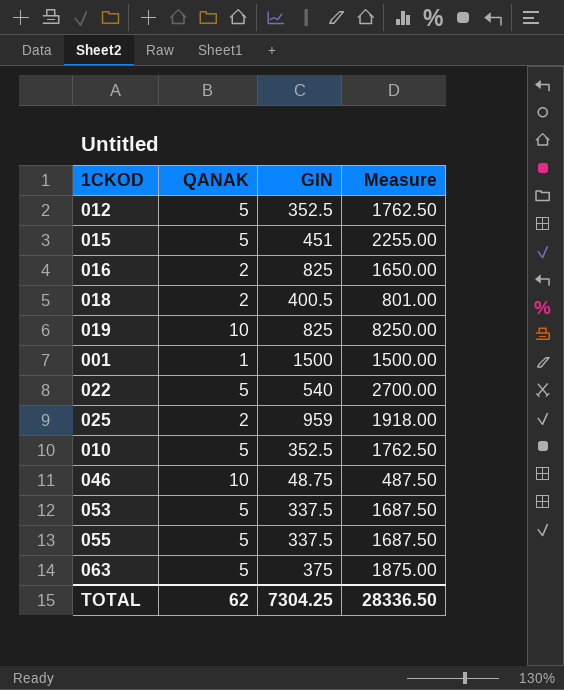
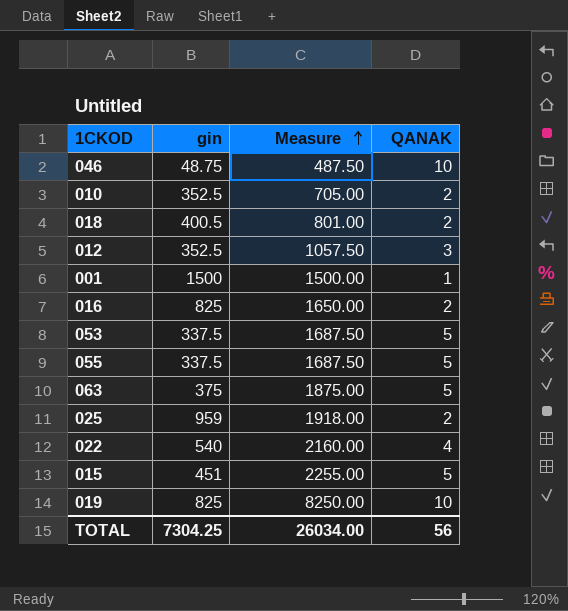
row order: none -> Measure ascending
column name: GIN -> gin
column QANAK | position: 2 -> 4
010 | Measure: 1762.50 -> 705.00
010 | QANAK: 5 -> 2
012 | Measure: 1762.50 -> 1057.50
012 | QANAK: 5 -> 3
022 | Measure: 2700.00 -> 2160.00
022 | QANAK: 5 -> 4
TOTAL | Measure: 28336.50 -> 26034.00
TOTAL | QANAK: 62 -> 56

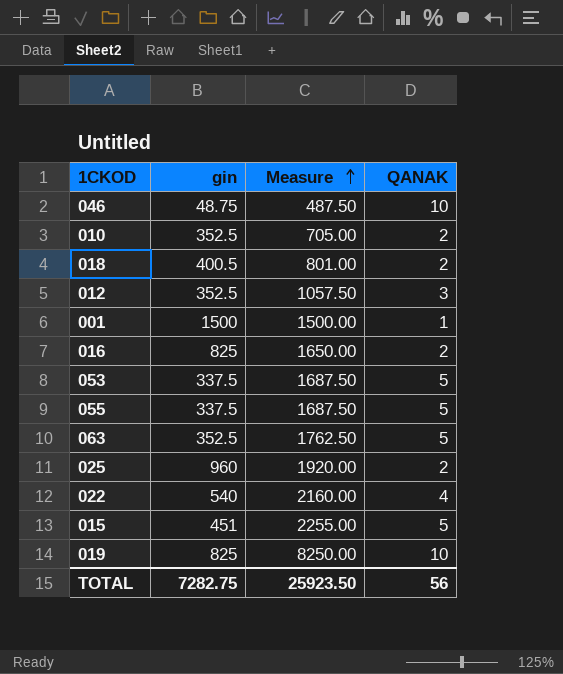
063 | gin: 375 -> 352.5
063 | Measure: 1875.00 -> 1762.50
025 | gin: 959 -> 960
025 | Measure: 1918.00 -> 1920.00
TOTAL | gin: 7304.25 -> 7282.75
TOTAL | Measure: 26034.00 -> 25923.50

